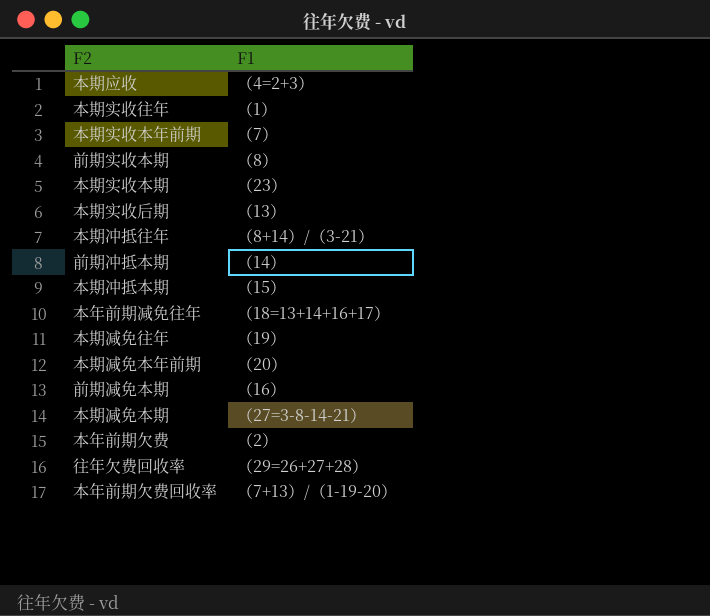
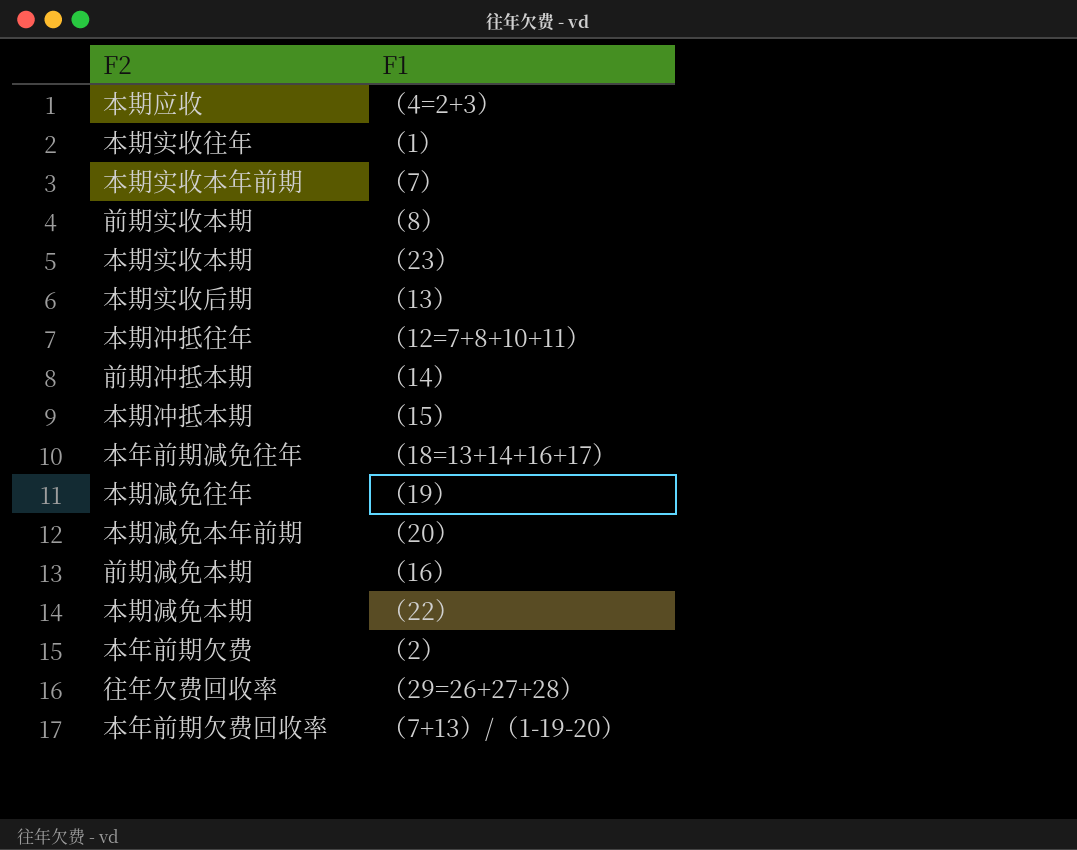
本期冲抵往年 | F1: （8+14）/（3-21） -> （12=7+8+10+11）
本期减免本期 | F1: （27=3-8-14-21） -> （22）

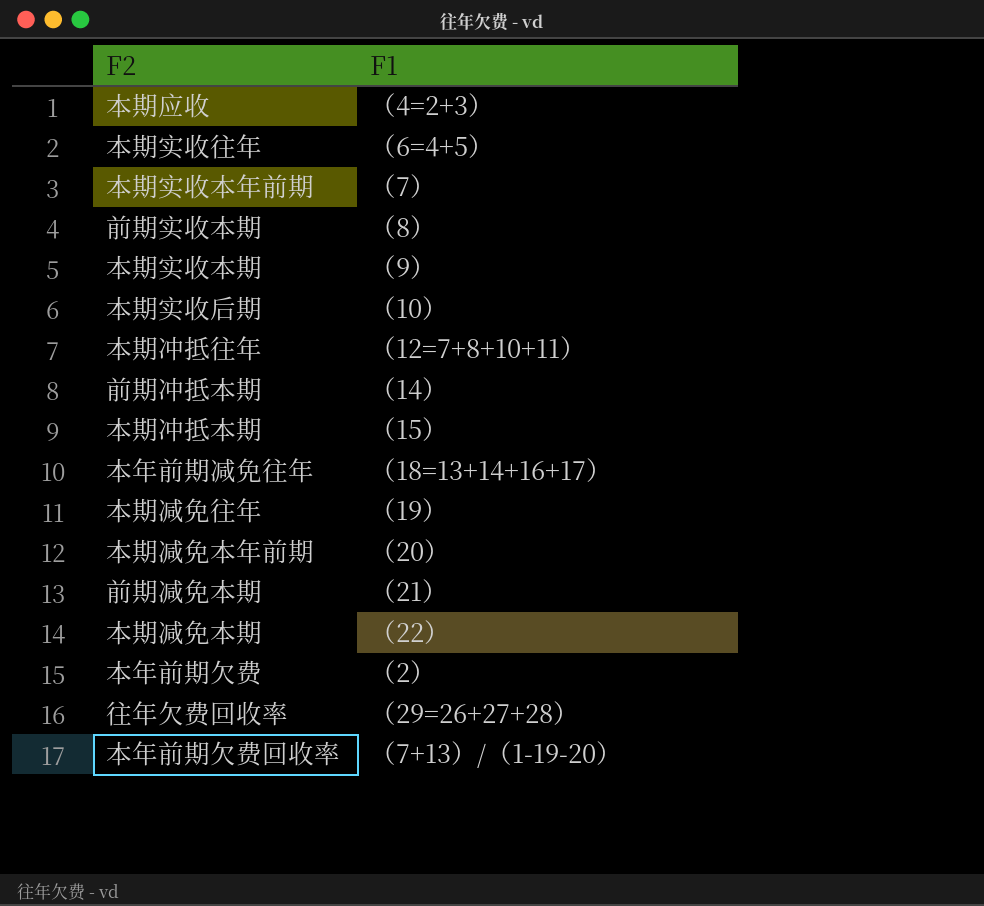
本期实收往年 | F1: （1） -> （6=4+5）
本期实收本期 | F1: （23） -> （9）
本期实收后期 | F1: （13） -> （10）
前期减免本期 | F1: （16） -> （21）

